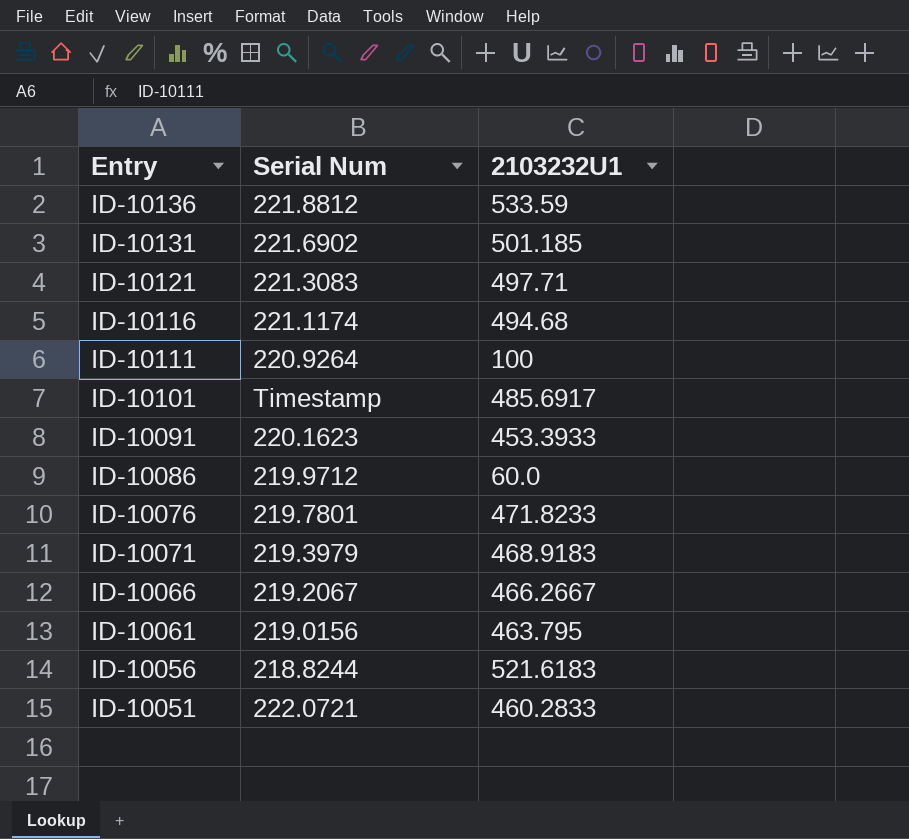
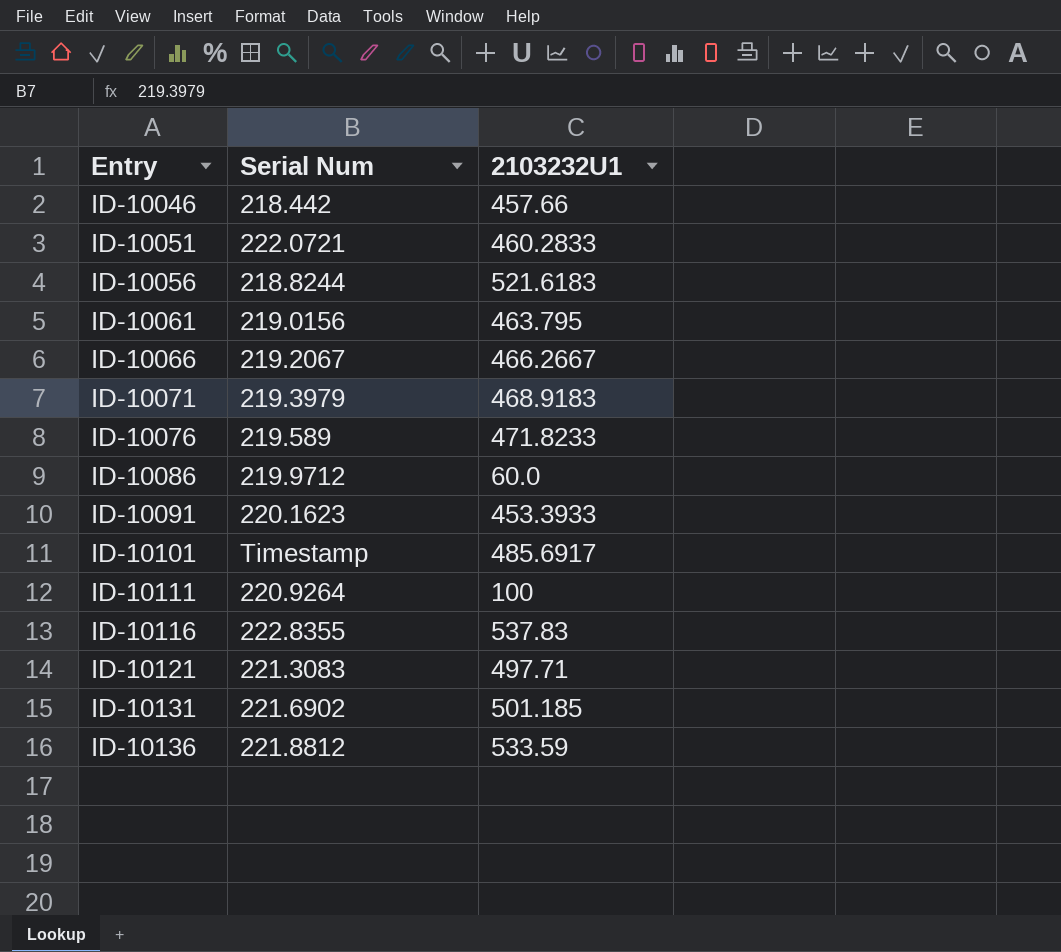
row order: Entry descending -> Entry ascending
row ID-10046: none -> 218.442 | 457.66
ID-10076 | Serial Num: 219.7801 -> 219.589
ID-10116 | Serial Num: 221.1174 -> 222.8355
ID-10116 | 2103232U1: 494.68 -> 537.83

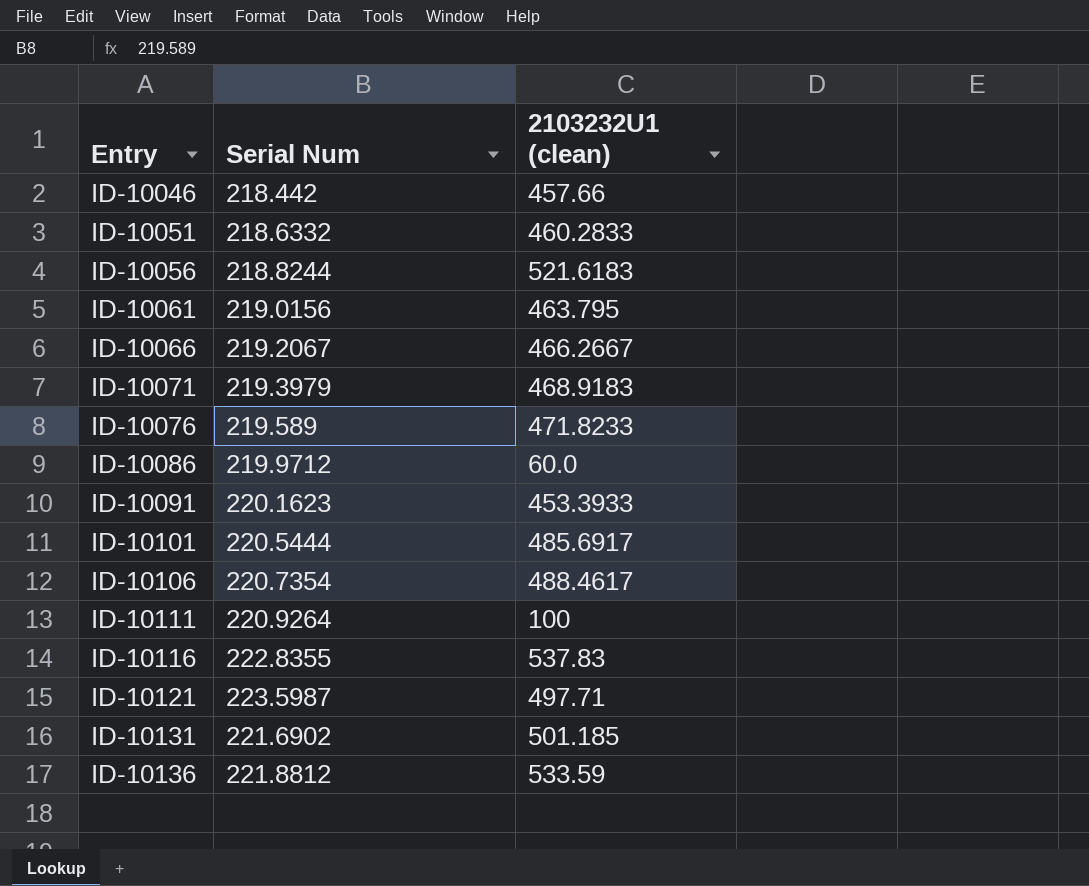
column name: 2103232U1 -> 2103232U1 (clean)
ID-10051 | Serial Num: 222.0721 -> 218.6332
ID-10101 | Serial Num: Timestamp -> 220.5444
row ID-10106: none -> 220.7354 | 488.4617
ID-10121 | Serial Num: 221.3083 -> 223.5987

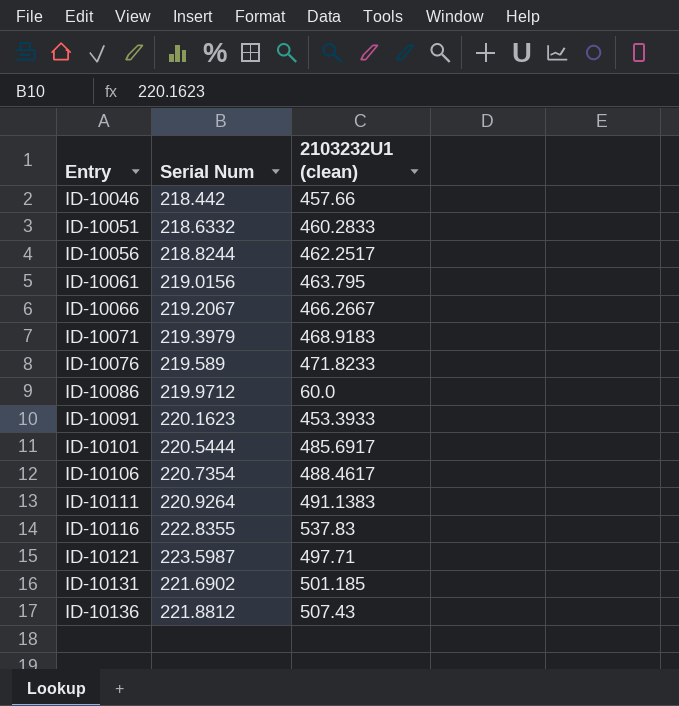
ID-10056 | 2103232U1 (clean): 521.6183 -> 462.2517
ID-10111 | 2103232U1 (clean): 100 -> 491.1383
ID-10136 | 2103232U1 (clean): 533.59 -> 507.43

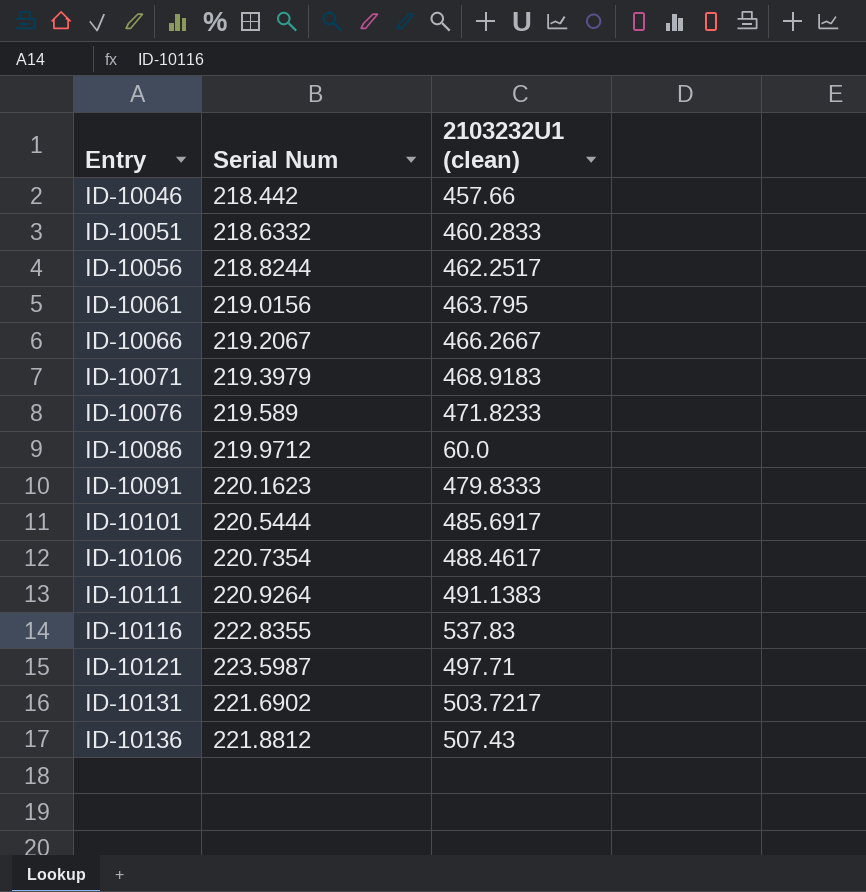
ID-10091 | 2103232U1 (clean): 453.3933 -> 479.8333
ID-10131 | 2103232U1 (clean): 501.185 -> 503.7217

